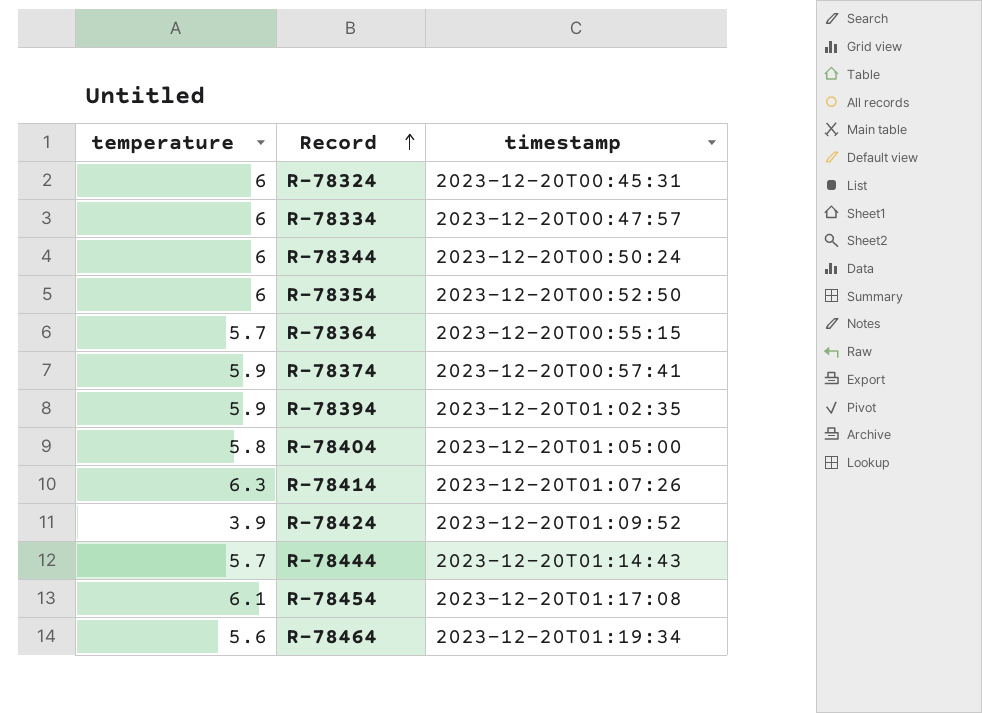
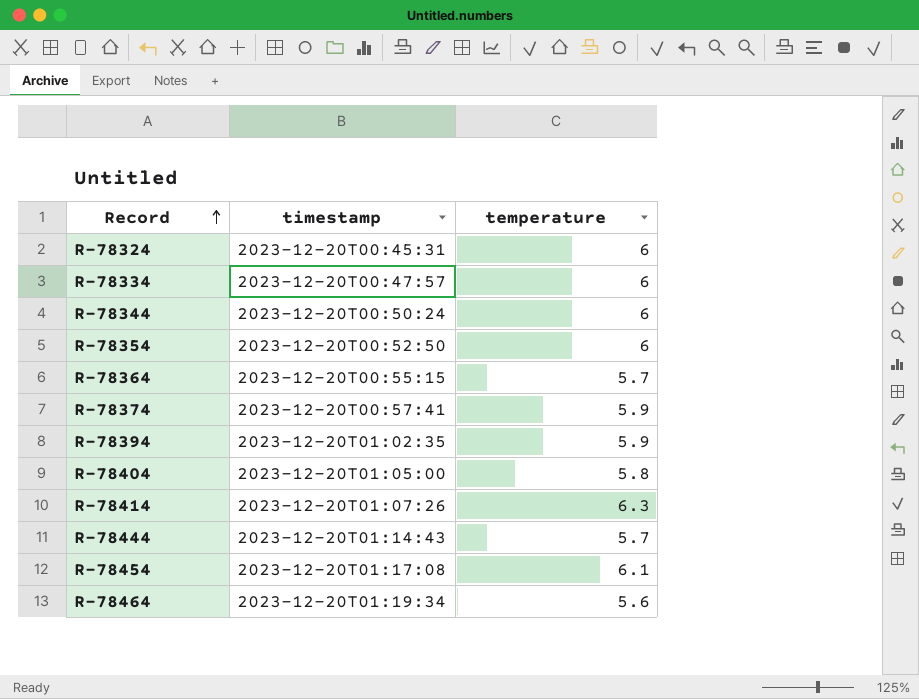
column temperature | position: 1 -> 3
row R-78424: 3.9 | 2023-12-20T01:09:52 -> none

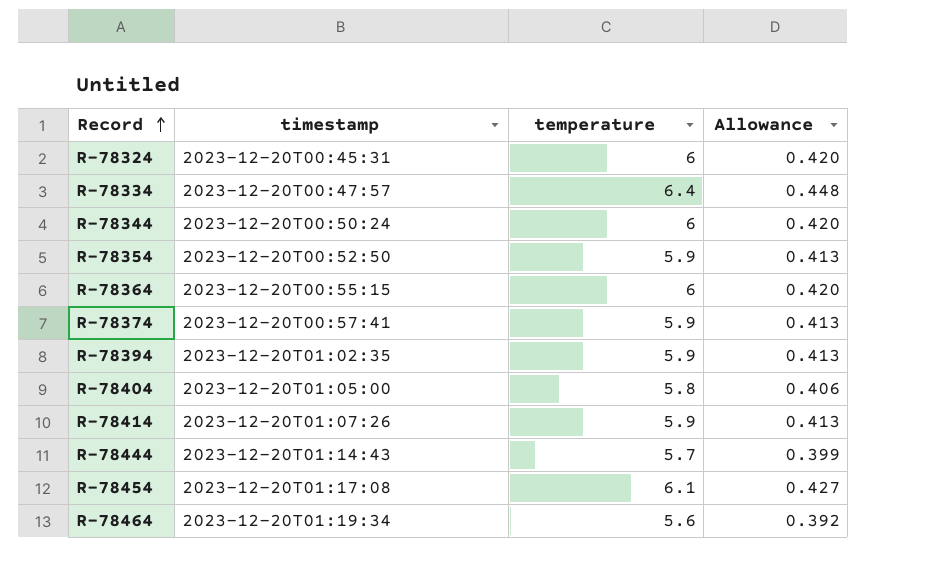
column Allowance | formula: none -> [temperature] * 0.07
R-78334 | temperature: 6 -> 6.4
R-78354 | temperature: 6 -> 5.9
R-78364 | temperature: 5.7 -> 6
R-78414 | temperature: 6.3 -> 5.9

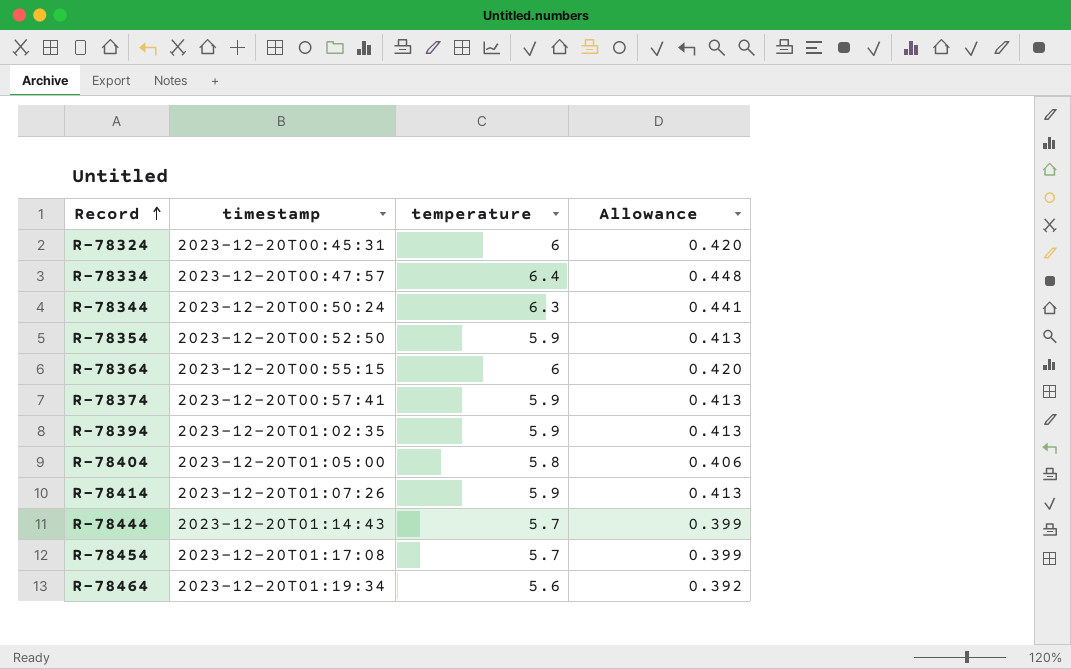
R-78344 | temperature: 6 -> 6.3
R-78344 | Allowance: 0.420 -> 0.441
R-78454 | temperature: 6.1 -> 5.7
R-78454 | Allowance: 0.427 -> 0.399

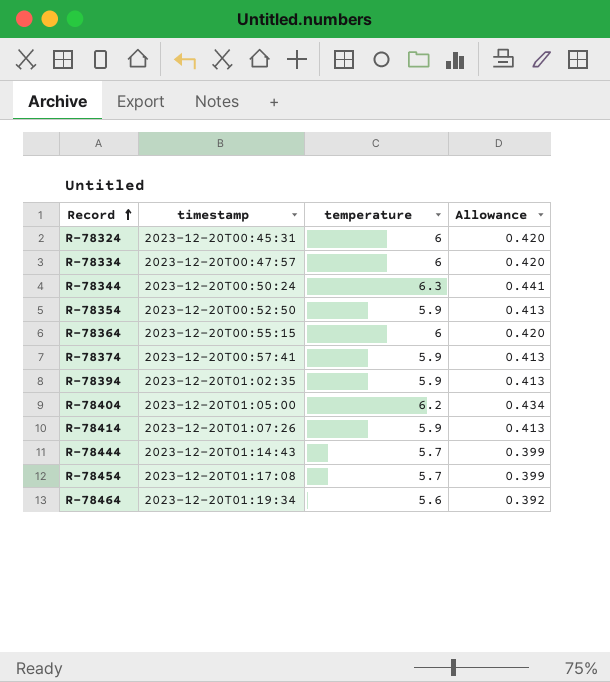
R-78334 | temperature: 6.4 -> 6
R-78334 | Allowance: 0.448 -> 0.420
R-78404 | temperature: 5.8 -> 6.2
R-78404 | Allowance: 0.406 -> 0.434

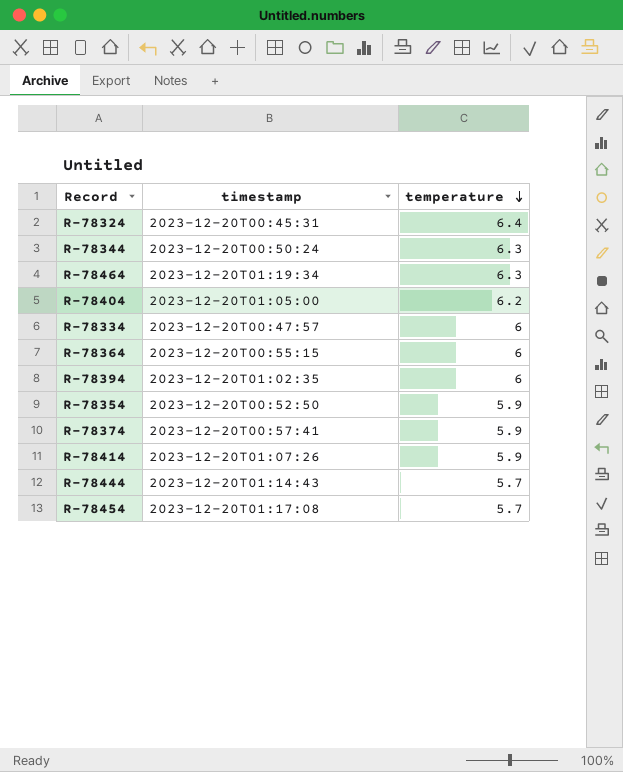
row order: Record ascending -> temperature descending
column Allowance | formula: [temperature] * 0.07 -> none
R-78324 | temperature: 6 -> 6.4
R-78464 | temperature: 5.6 -> 6.3
R-78394 | temperature: 5.9 -> 6

